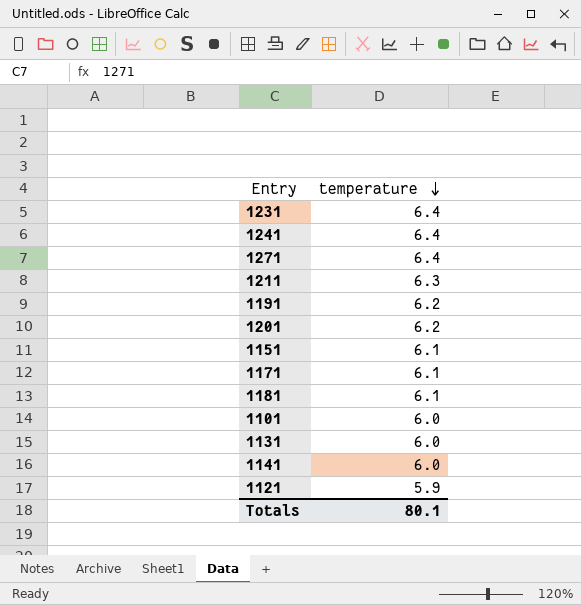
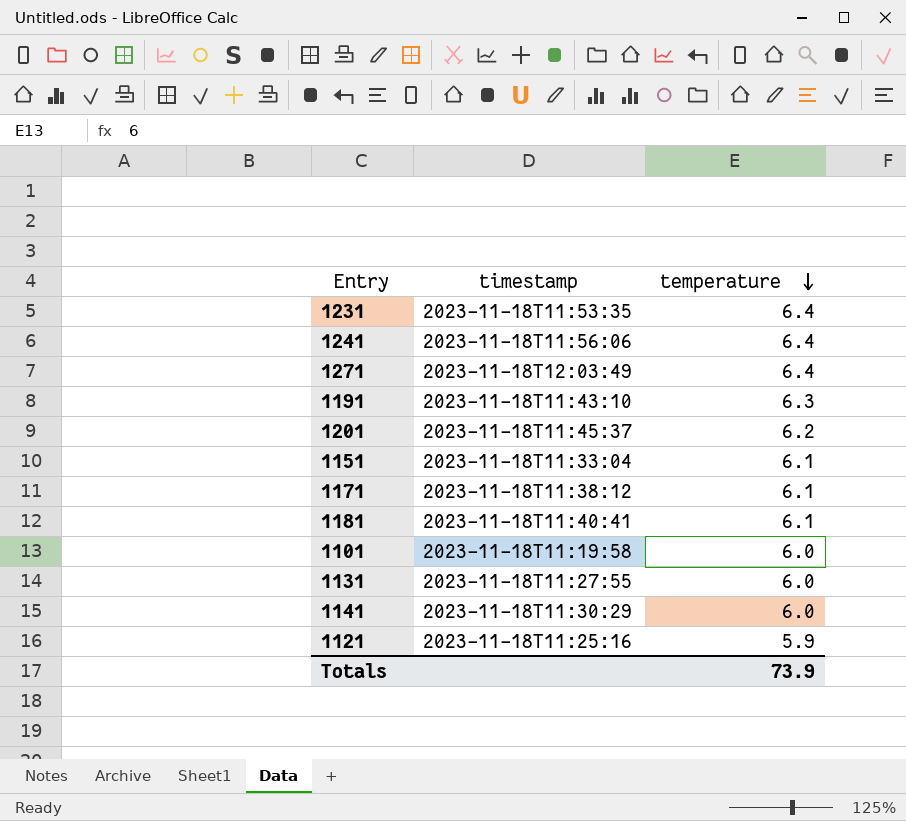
column timestamp | position: none -> 2
row 1211: 6.3 -> none
1191 | temperature: 6.2 -> 6.3
Totals | temperature: 80.1 -> 73.9

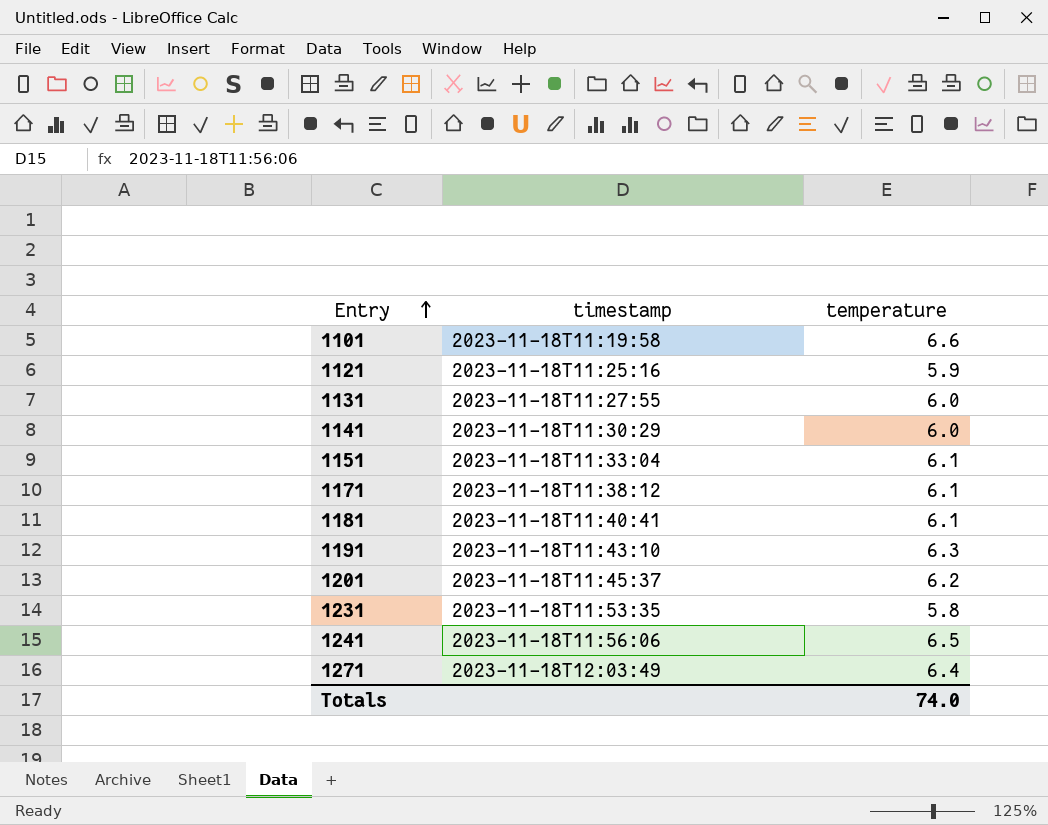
row order: temperature descending -> Entry ascending
1101 | temperature: 6.0 -> 6.6
1231 | temperature: 6.4 -> 5.8
1241 | temperature: 6.4 -> 6.5
Totals | temperature: 73.9 -> 74.0

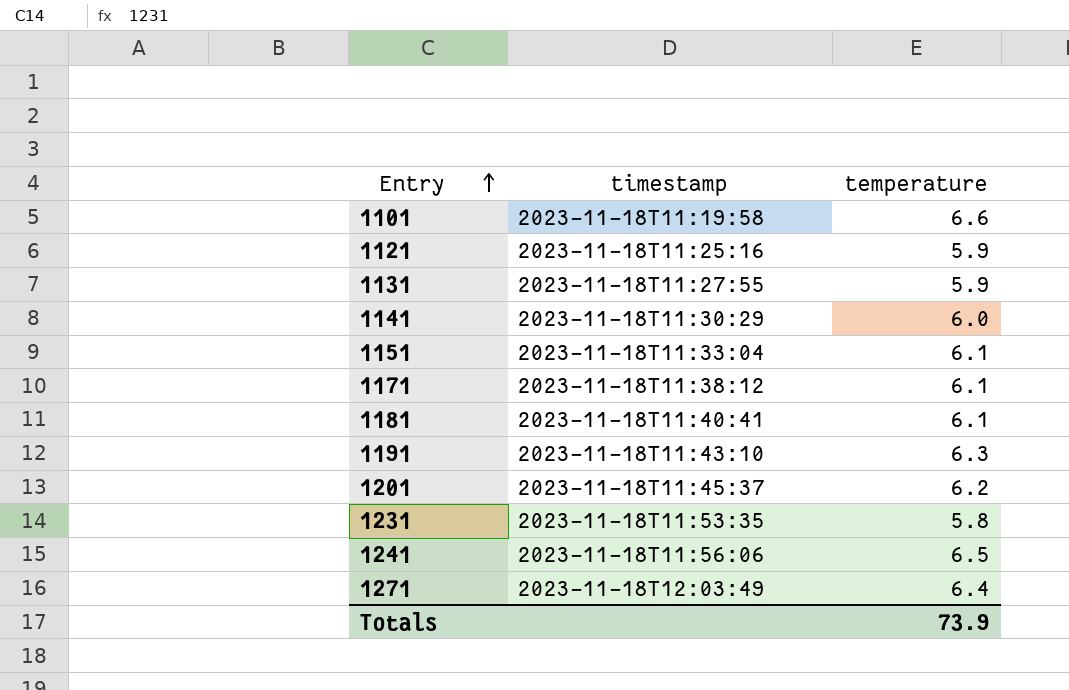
1131 | temperature: 6.0 -> 5.9
Totals | temperature: 74.0 -> 73.9

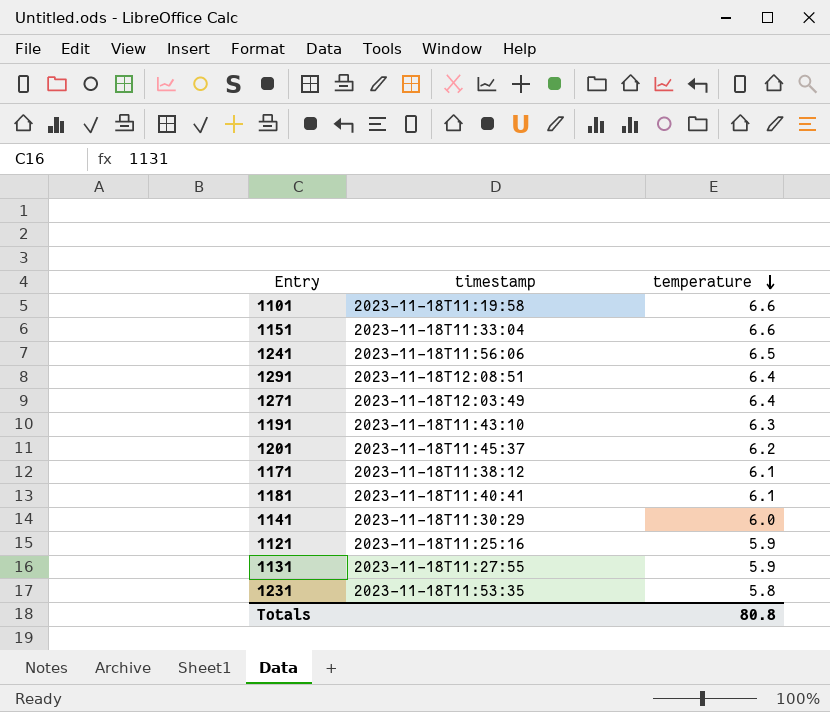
row order: Entry ascending -> temperature descending
1151 | temperature: 6.1 -> 6.6
row 1291: none -> 2023-11-18T12:08:51 | 6.4
Totals | temperature: 73.9 -> 80.8

